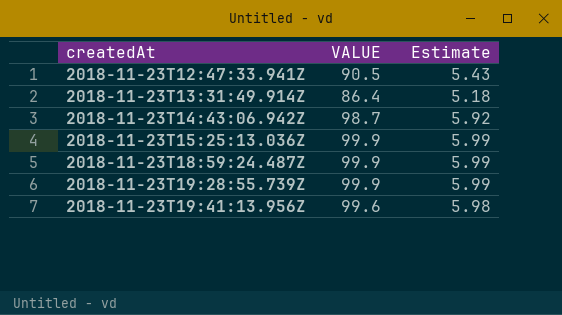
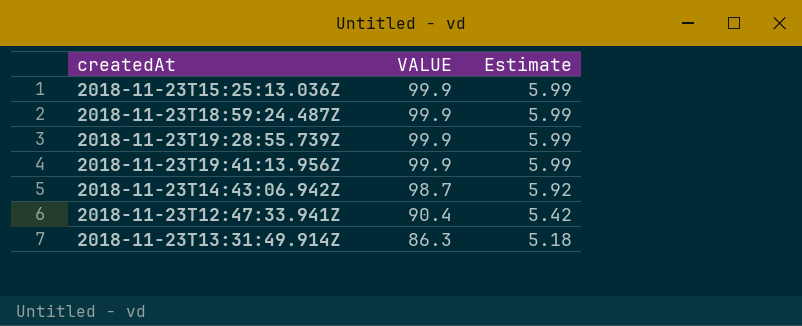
row order: createdAt ascending -> VALUE descending
2018-11-23T19:41:13.956Z | VALUE: 99.6 -> 99.9
2018-11-23T19:41:13.956Z | Estimate: 5.98 -> 5.99
2018-11-23T12:47:33.941Z | VALUE: 90.5 -> 90.4
2018-11-23T12:47:33.941Z | Estimate: 5.43 -> 5.42
2018-11-23T13:31:49.914Z | VALUE: 86.4 -> 86.3

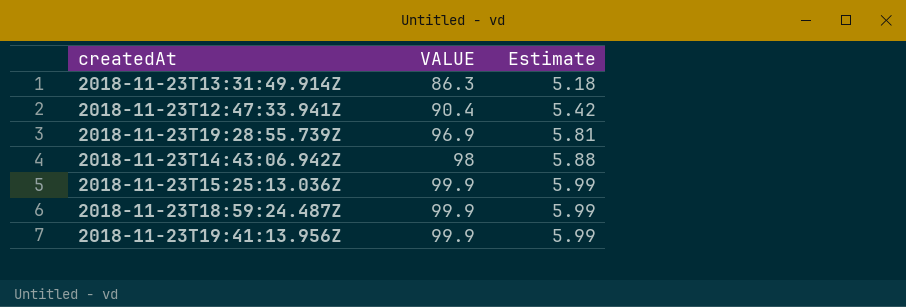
row order: VALUE descending -> VALUE ascending
2018-11-23T19:28:55.739Z | VALUE: 99.9 -> 96.9
2018-11-23T19:28:55.739Z | Estimate: 5.99 -> 5.81
2018-11-23T14:43:06.942Z | VALUE: 98.7 -> 98
2018-11-23T14:43:06.942Z | Estimate: 5.92 -> 5.88

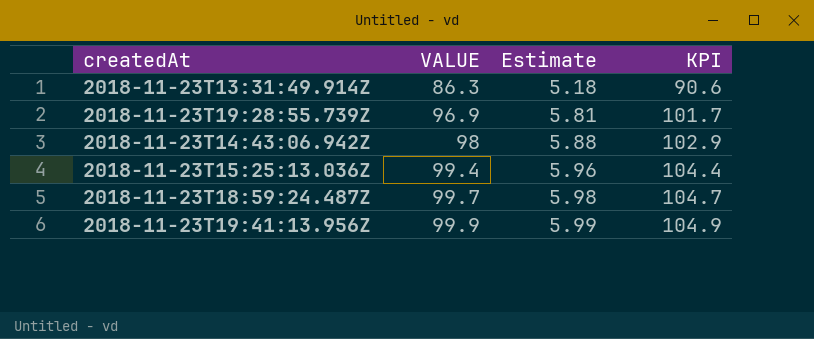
column KPI | formula: none -> [VALUE] * 1.05
row 2018-11-23T12:47:33.941Z: 90.4 | 5.42 -> none
2018-11-23T15:25:13.036Z | VALUE: 99.9 -> 99.4
2018-11-23T15:25:13.036Z | Estimate: 5.99 -> 5.96
2018-11-23T18:59:24.487Z | VALUE: 99.9 -> 99.7
2018-11-23T18:59:24.487Z | Estimate: 5.99 -> 5.98

